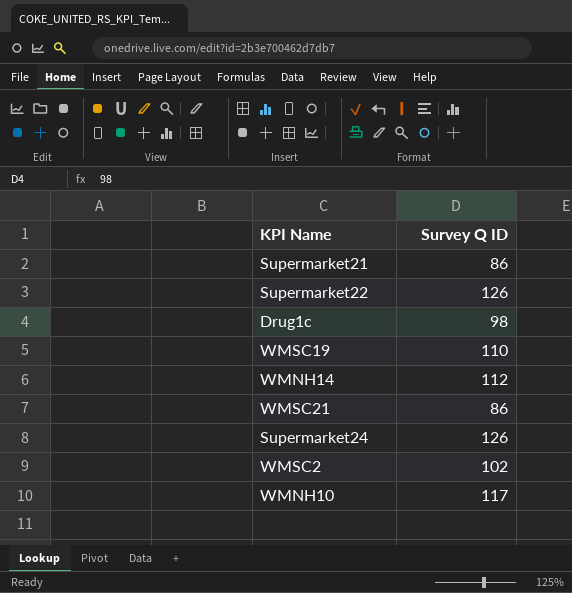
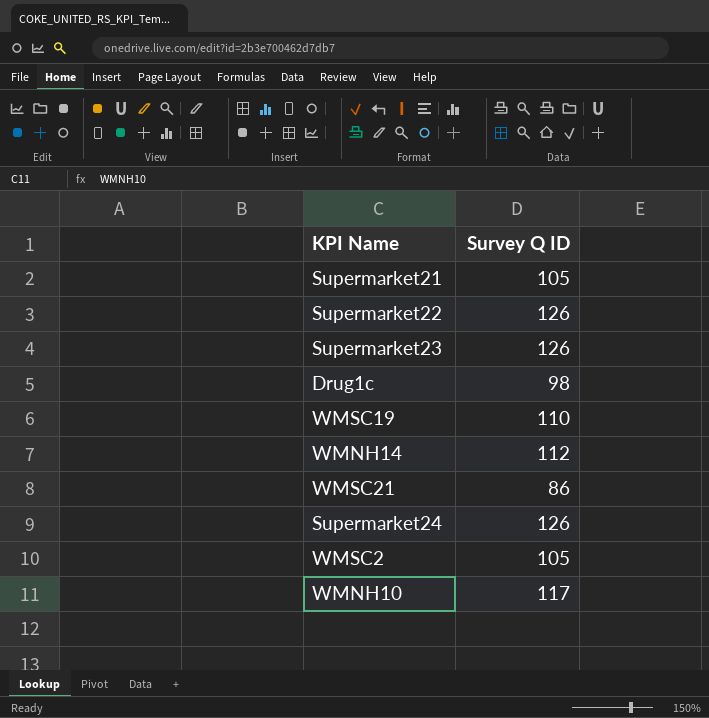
Supermarket21 | Survey Q ID: 86 -> 105
row Supermarket23: none -> 126
WMSC2 | Survey Q ID: 102 -> 105

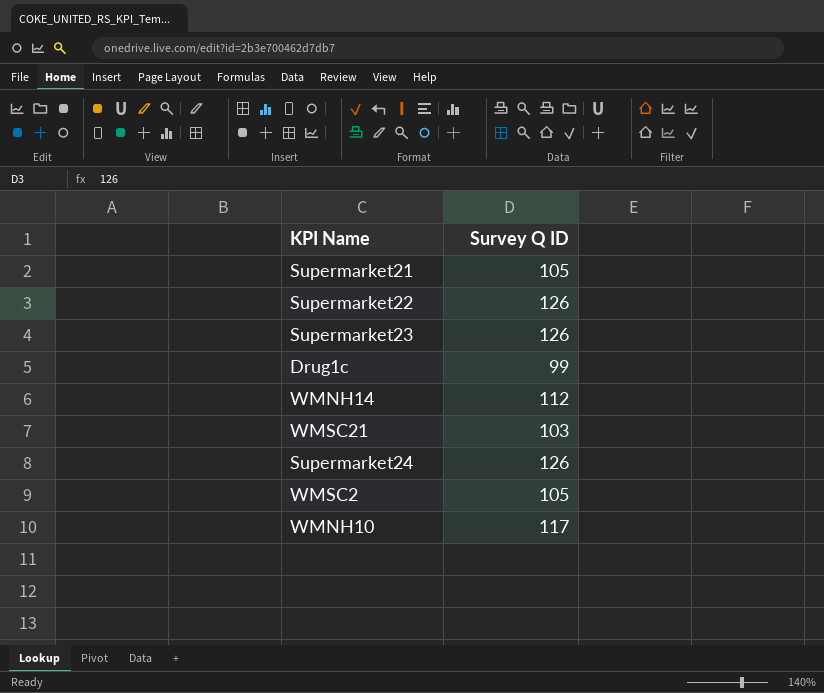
row WMSC19: 110 -> none
Drug1c | Survey Q ID: 98 -> 99
WMSC21 | Survey Q ID: 86 -> 103

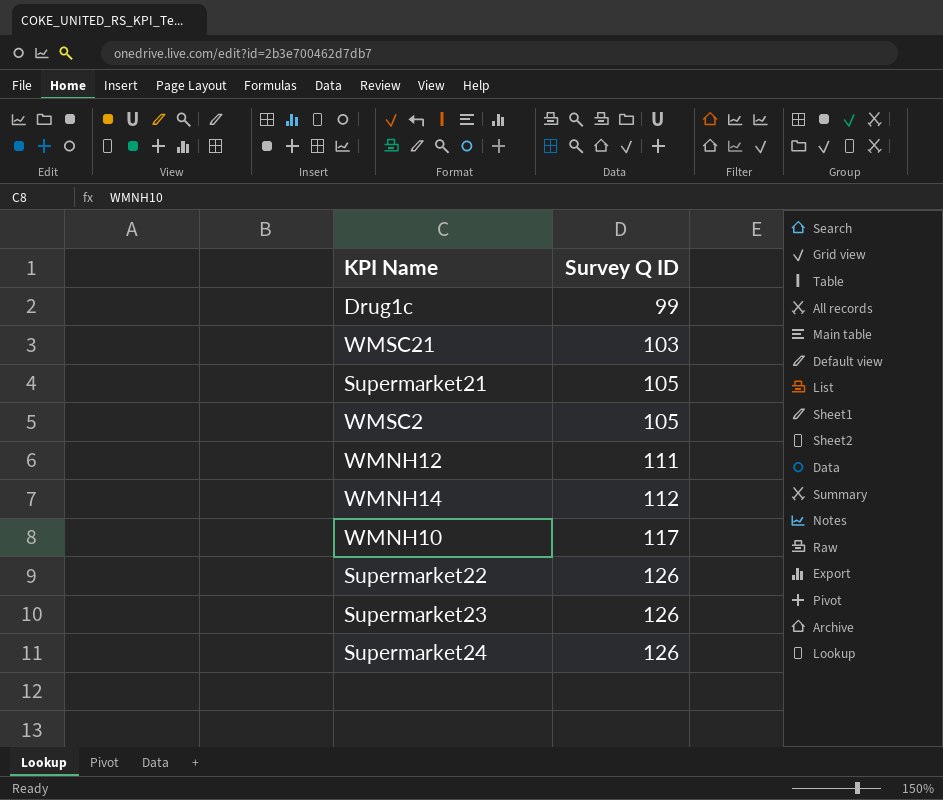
row order: none -> Survey Q ID ascending
row WMNH12: none -> 111

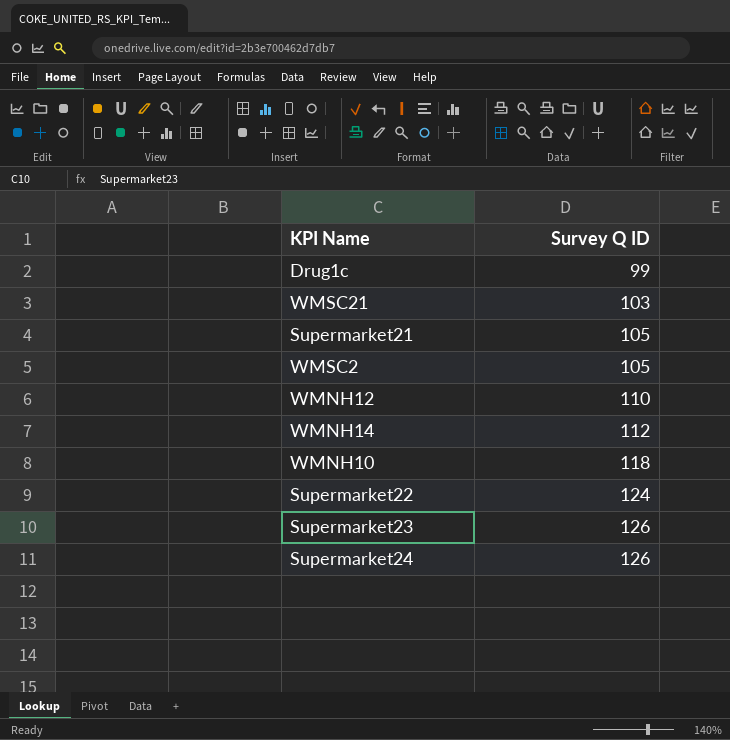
WMNH12 | Survey Q ID: 111 -> 110
WMNH10 | Survey Q ID: 117 -> 118
Supermarket22 | Survey Q ID: 126 -> 124

